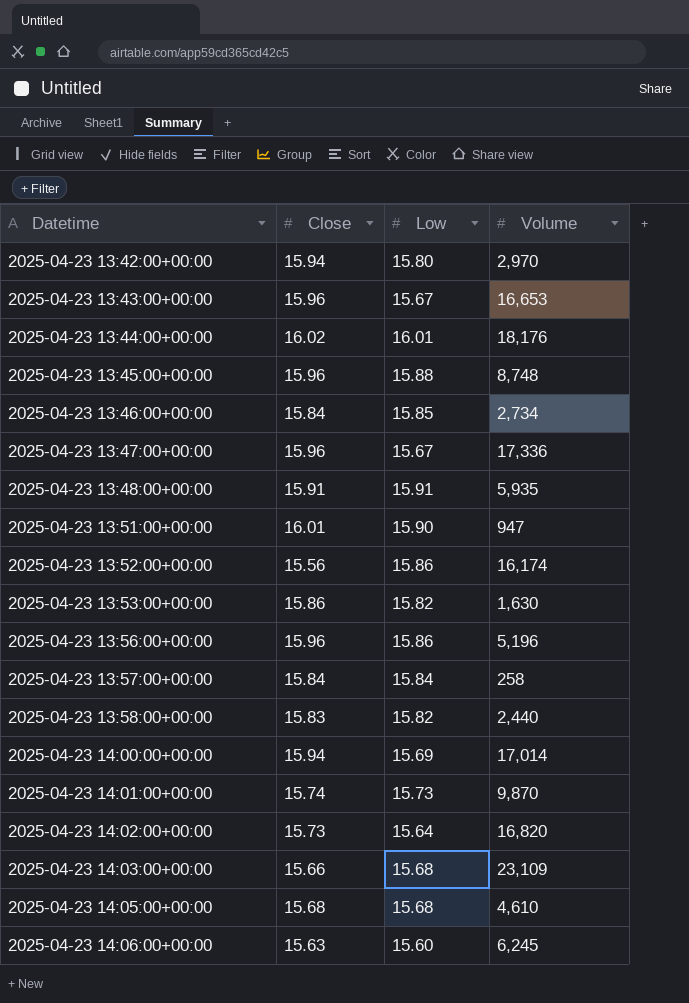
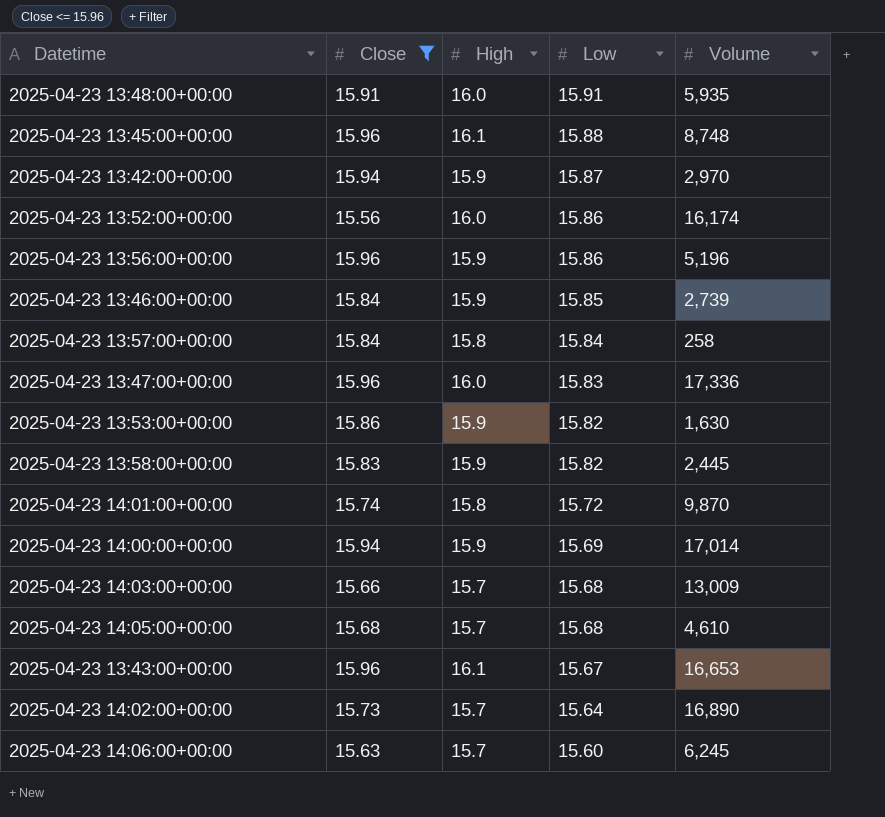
filter: none -> Close <= 15.96
row order: Datetime ascending -> Low descending
column High | position: none -> 3
2025-04-23 13:42:00+00:00 | Low: 15.80 -> 15.87
2025-04-23 13:46:00+00:00 | Volume: 2,734 -> 2,739
2025-04-23 13:47:00+00:00 | Low: 15.67 -> 15.83
2025-04-23 13:58:00+00:00 | Volume: 2,440 -> 2,445
2025-04-23 14:01:00+00:00 | Low: 15.73 -> 15.72
2025-04-23 14:03:00+00:00 | Volume: 23,109 -> 13,009
2025-04-23 14:02:00+00:00 | Volume: 16,820 -> 16,890

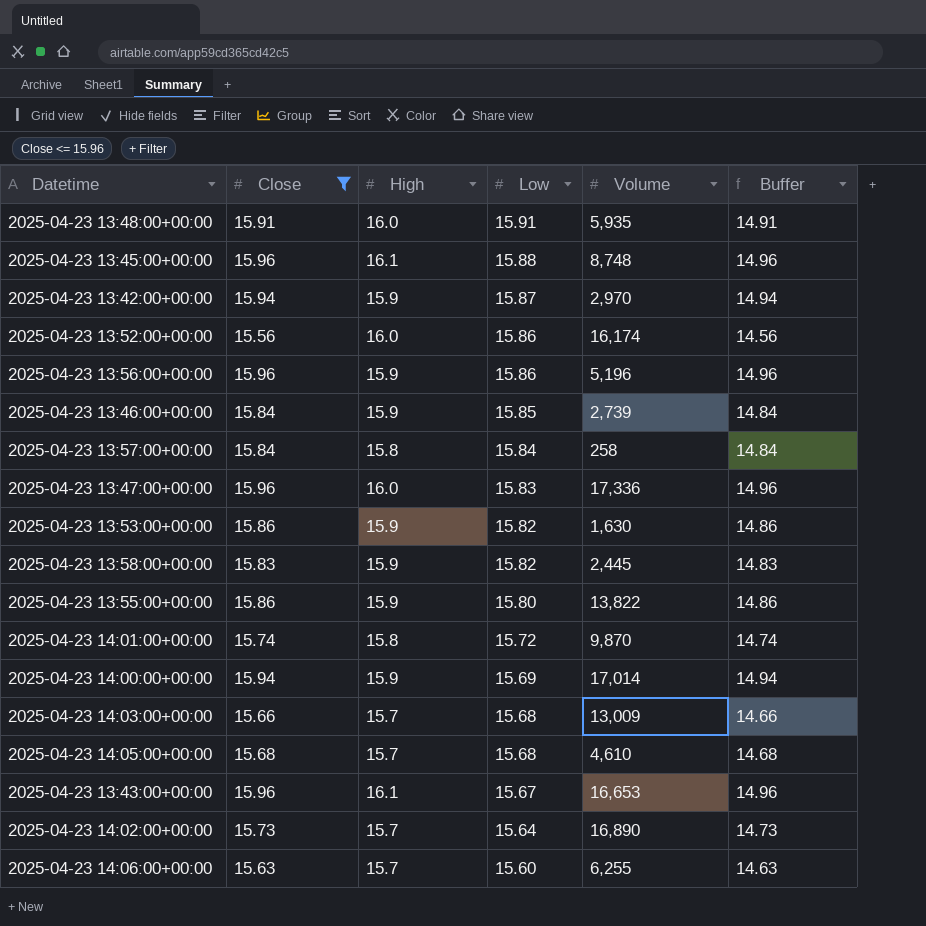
column Buffer | formula: none -> [Close] - 1
row 2025-04-23 13:55:00+00:00: none -> 15.86 | 15.9 | 15.80 | 13,822 | 14.86
2025-04-23 14:06:00+00:00 | Volume: 6,245 -> 6,255

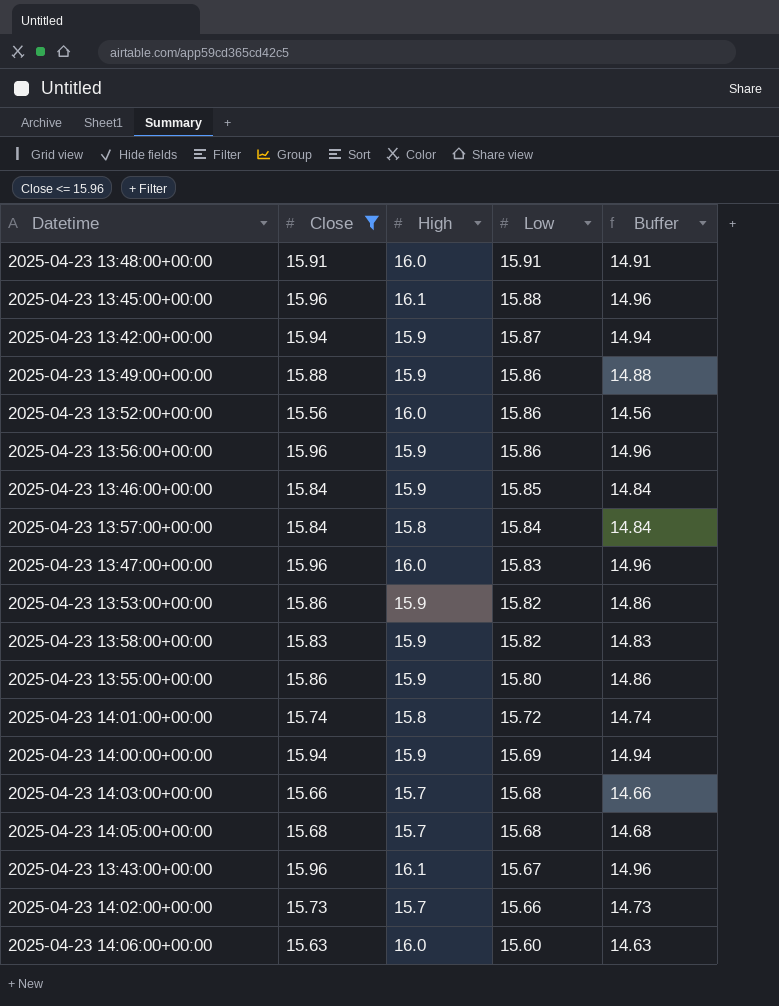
column Volume | position: 5 -> none
row 2025-04-23 13:49:00+00:00: none -> 15.88 | 15.9 | 15.86 | 14.88
2025-04-23 14:02:00+00:00 | Low: 15.64 -> 15.66
2025-04-23 14:06:00+00:00 | High: 15.7 -> 16.0

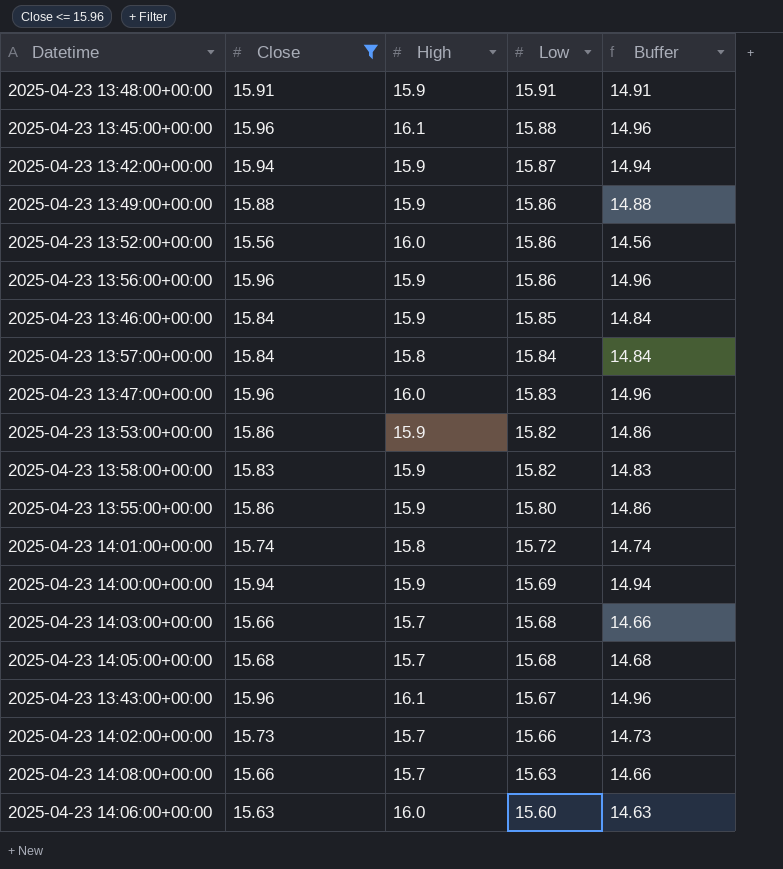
2025-04-23 13:48:00+00:00 | High: 16.0 -> 15.9
row 2025-04-23 14:08:00+00:00: none -> 15.66 | 15.7 | 15.63 | 14.66

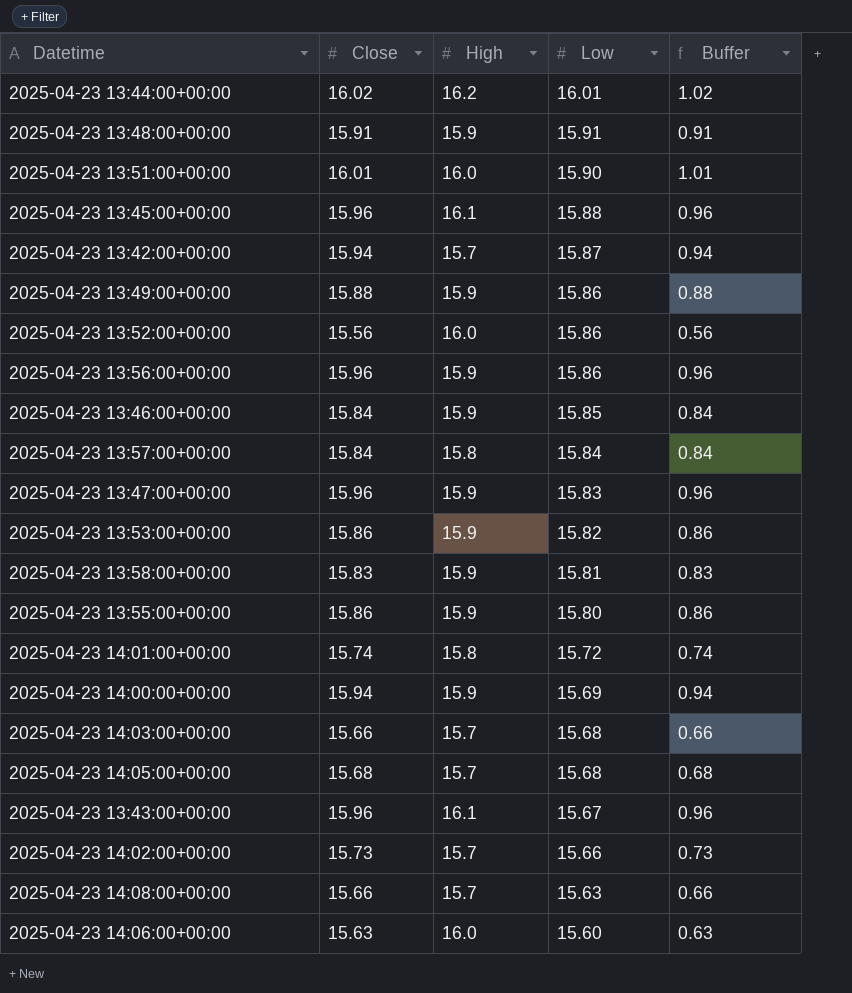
filter: Close <= 15.96 -> none
column Buffer | formula: [Close] - 1 -> [Close] - 15
2025-04-23 13:42:00+00:00 | High: 15.9 -> 15.7
2025-04-23 13:47:00+00:00 | High: 16.0 -> 15.9
2025-04-23 13:58:00+00:00 | Low: 15.82 -> 15.81

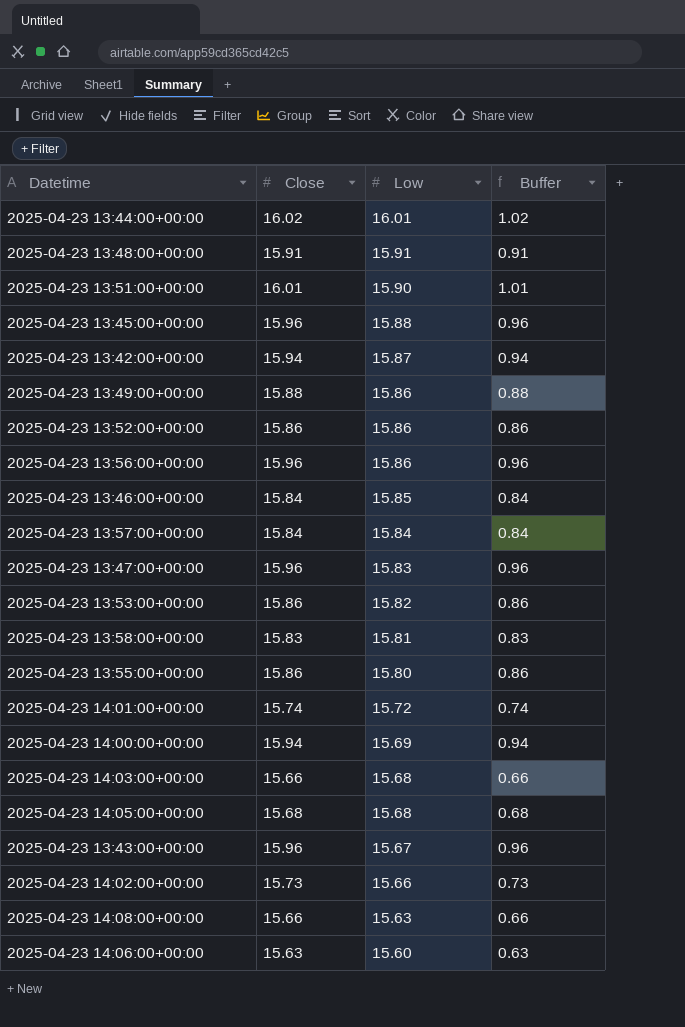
column High | position: 3 -> none
2025-04-23 13:52:00+00:00 | Close: 15.56 -> 15.86
2025-04-23 13:52:00+00:00 | Buffer: 0.56 -> 0.86

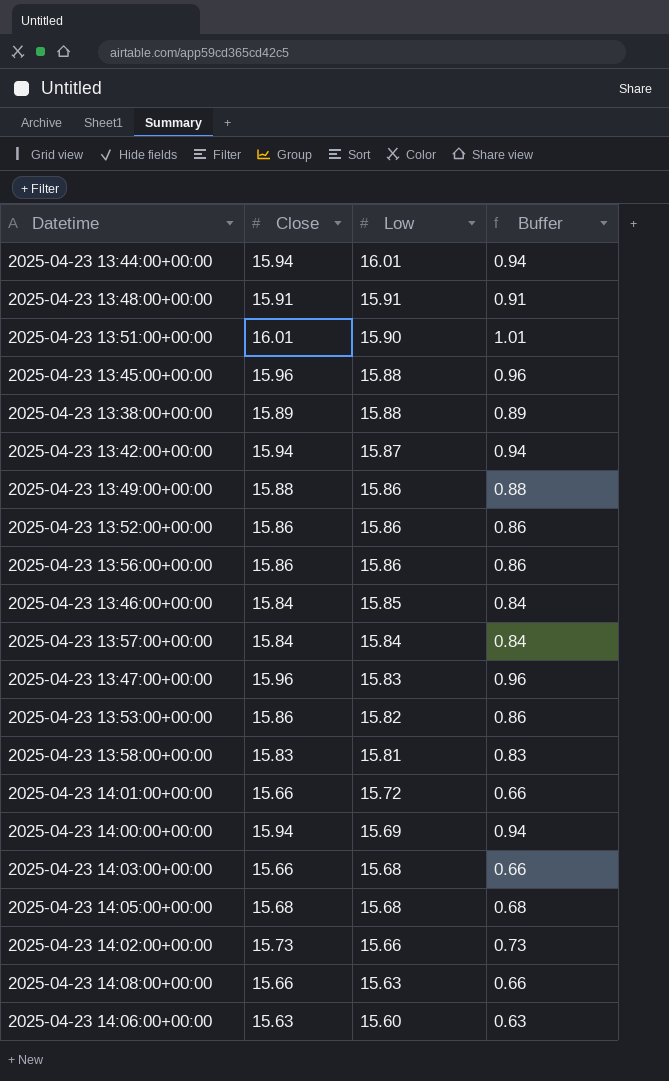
row 2025-04-23 13:55:00+00:00: 15.86 | 15.80 | 0.86 -> none
row 2025-04-23 13:43:00+00:00: 15.96 | 15.67 | 0.96 -> none
2025-04-23 13:44:00+00:00 | Close: 16.02 -> 15.94
2025-04-23 13:44:00+00:00 | Buffer: 1.02 -> 0.94
row 2025-04-23 13:38:00+00:00: none -> 15.89 | 15.88 | 0.89
2025-04-23 13:56:00+00:00 | Close: 15.96 -> 15.86
2025-04-23 13:56:00+00:00 | Buffer: 0.96 -> 0.86
2025-04-23 14:01:00+00:00 | Close: 15.74 -> 15.66
2025-04-23 14:01:00+00:00 | Buffer: 0.74 -> 0.66

